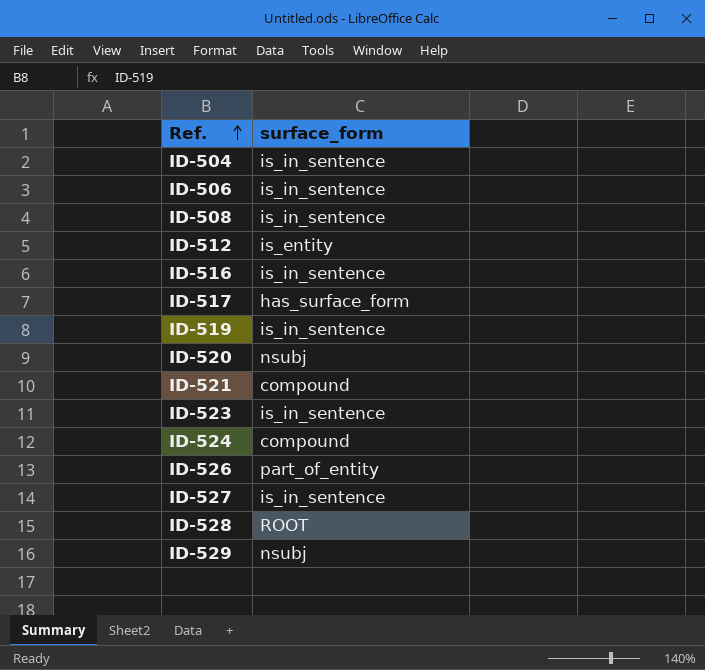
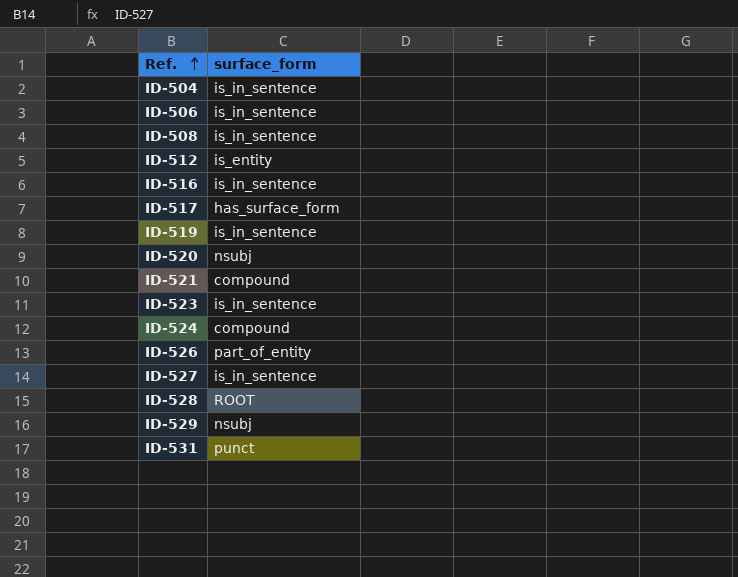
row ID-531: none -> punct

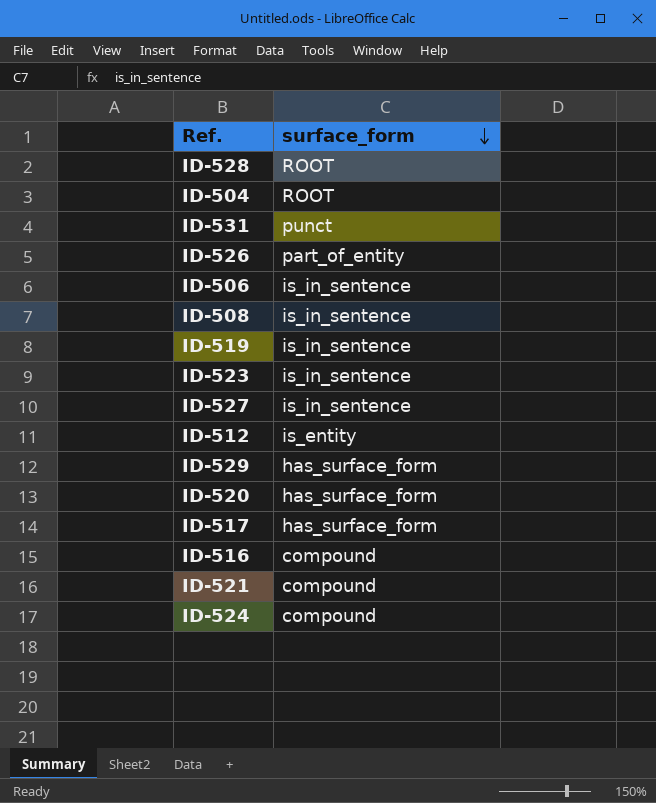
row order: Ref. ascending -> surface_form descending
ID-504 | surface_form: is_in_sentence -> ROOT
ID-529 | surface_form: nsubj -> has_surface_form
ID-520 | surface_form: nsubj -> has_surface_form
ID-516 | surface_form: is_in_sentence -> compound

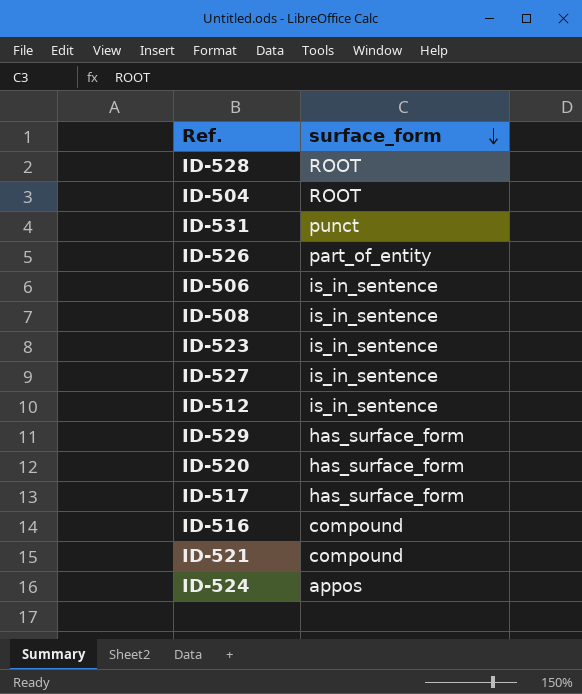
row ID-519: is_in_sentence -> none
ID-512 | surface_form: is_entity -> is_in_sentence
ID-524 | surface_form: compound -> appos

